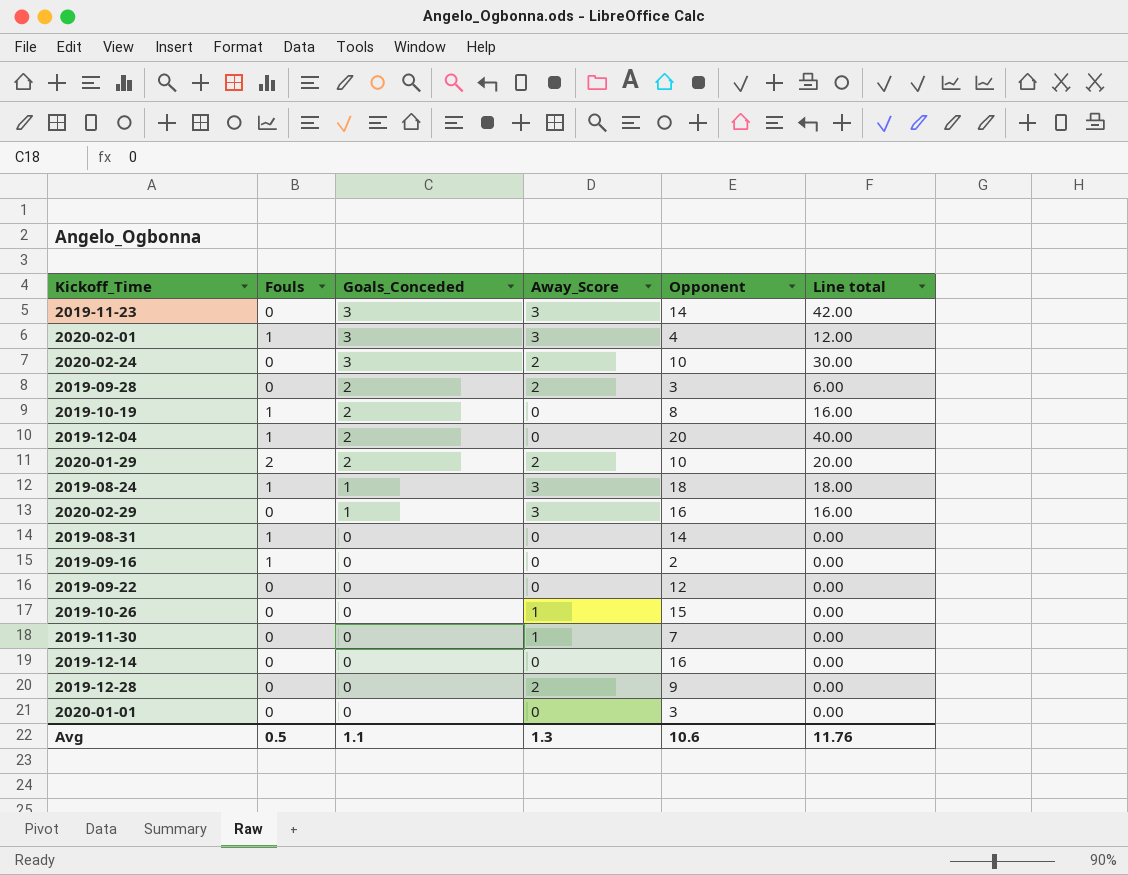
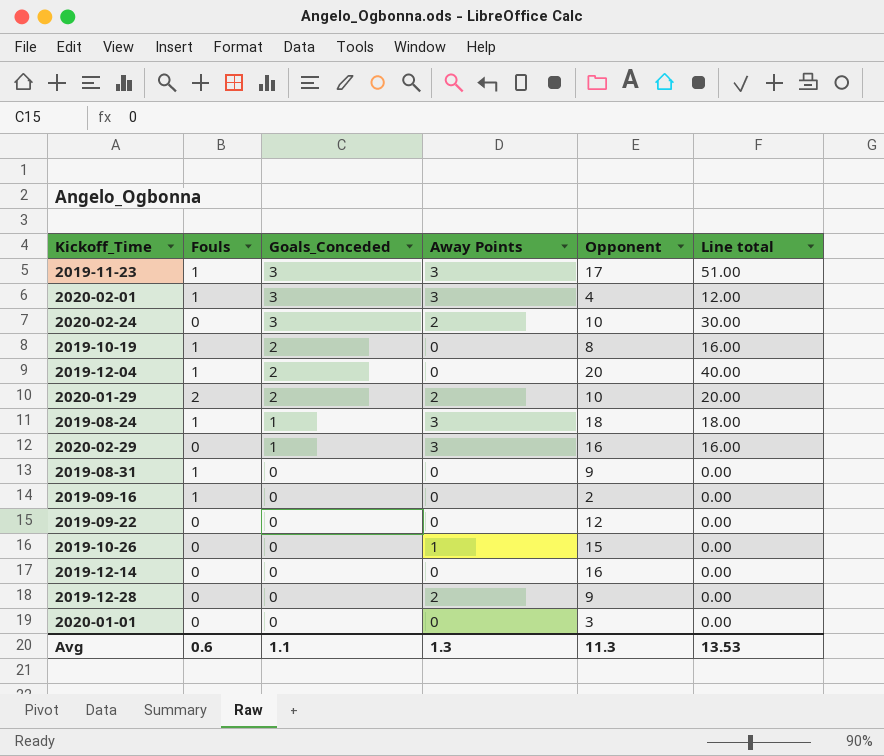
column name: Away_Score -> Away Points
row 2019-09-28: 0 | 2 | 2 | 3 | 6.00 -> none
row 2019-11-30: 0 | 0 | 1 | 7 | 0.00 -> none
2019-11-23 | Fouls: 0 -> 1
2019-11-23 | Opponent: 14 -> 17
2019-11-23 | Line total: 42.00 -> 51.00
2019-08-31 | Opponent: 14 -> 9
Avg | Fouls: 0.5 -> 0.6
Avg | Opponent: 10.6 -> 11.3
Avg | Line total: 11.76 -> 13.53

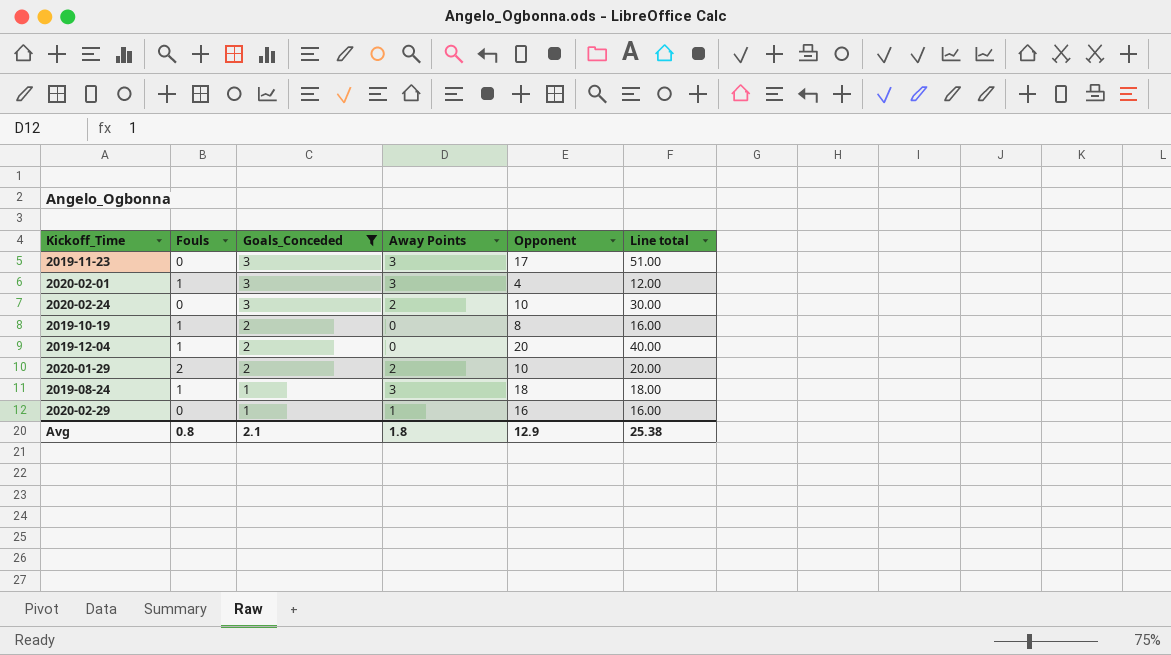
filter: none -> Goals_Conceded != 0
2019-11-23 | Fouls: 1 -> 0
2020-02-29 | Away Points: 3 -> 1
Avg | Fouls: 0.6 -> 0.8
Avg | Goals_Conceded: 1.1 -> 2.1
Avg | Away Points: 1.3 -> 1.8
Avg | Opponent: 11.3 -> 12.9
Avg | Line total: 13.53 -> 25.38

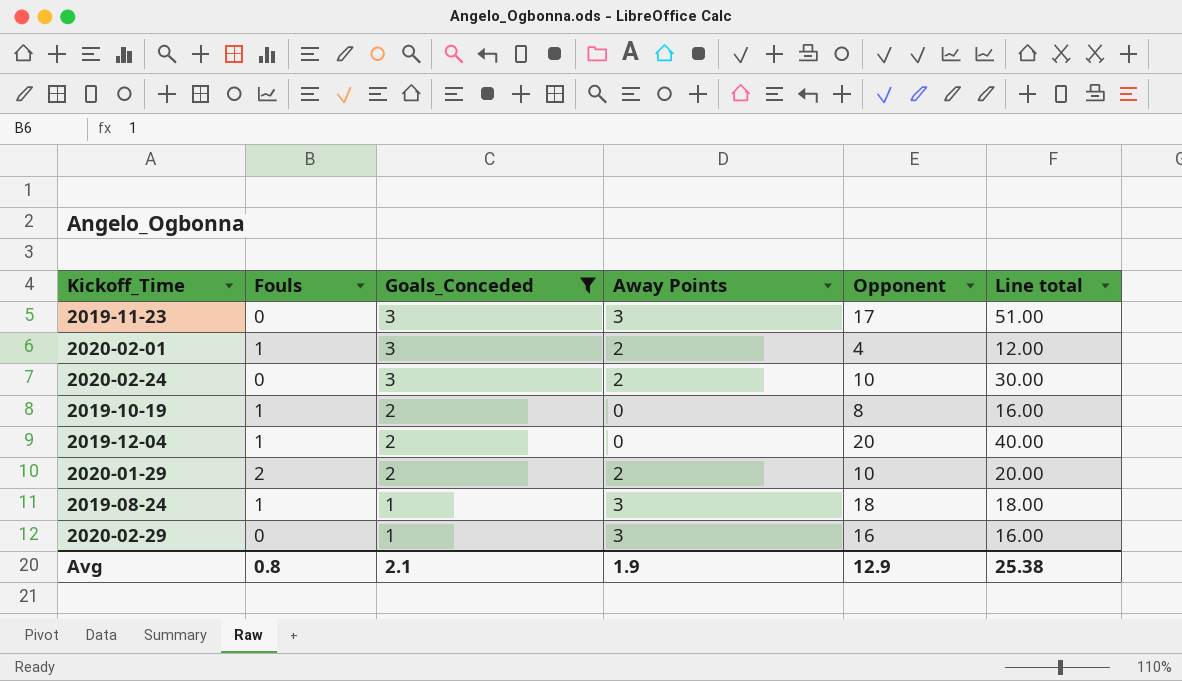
2020-02-01 | Away Points: 3 -> 2
2020-02-29 | Away Points: 1 -> 3
Avg | Away Points: 1.8 -> 1.9

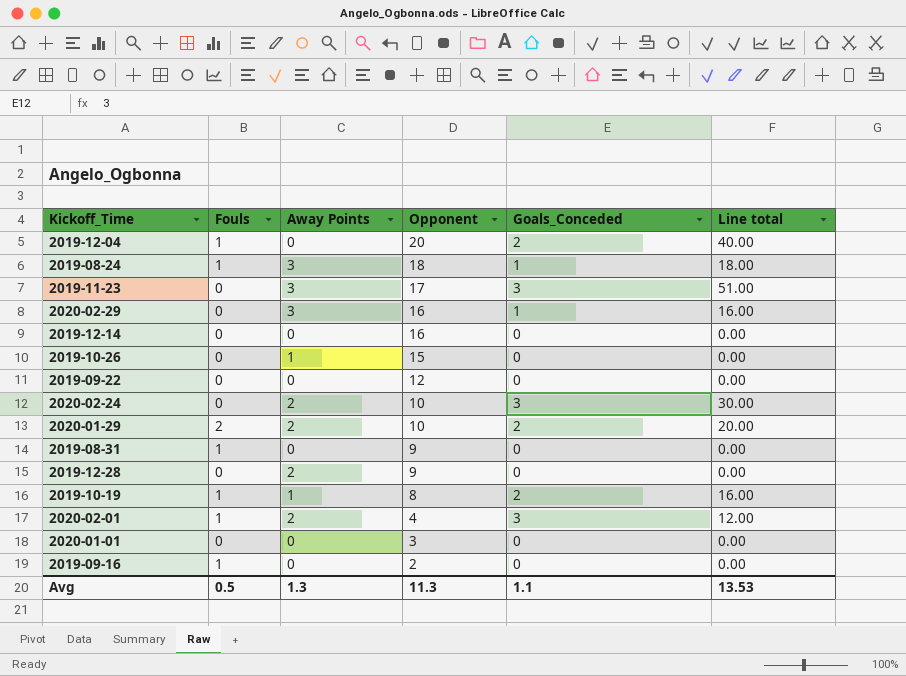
filter: Goals_Conceded != 0 -> none
row order: Goals_Conceded descending -> Opponent descending
column Goals_Conceded | position: 3 -> 5
2019-10-19 | Away Points: 0 -> 1
Avg | Fouls: 0.8 -> 0.5
Avg | Away Points: 1.9 -> 1.3
Avg | Opponent: 12.9 -> 11.3
Avg | Goals_Conceded: 2.1 -> 1.1
Avg | Line total: 25.38 -> 13.53

